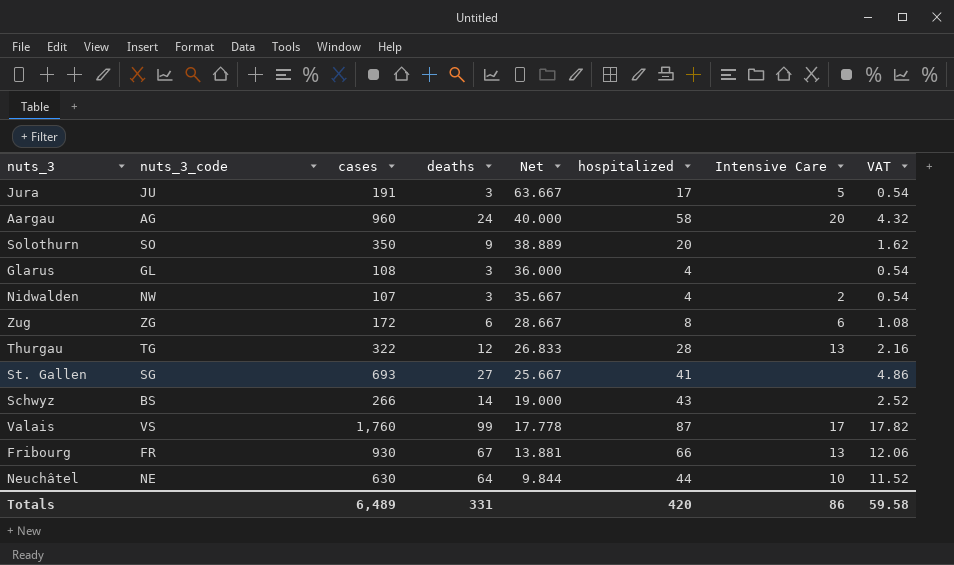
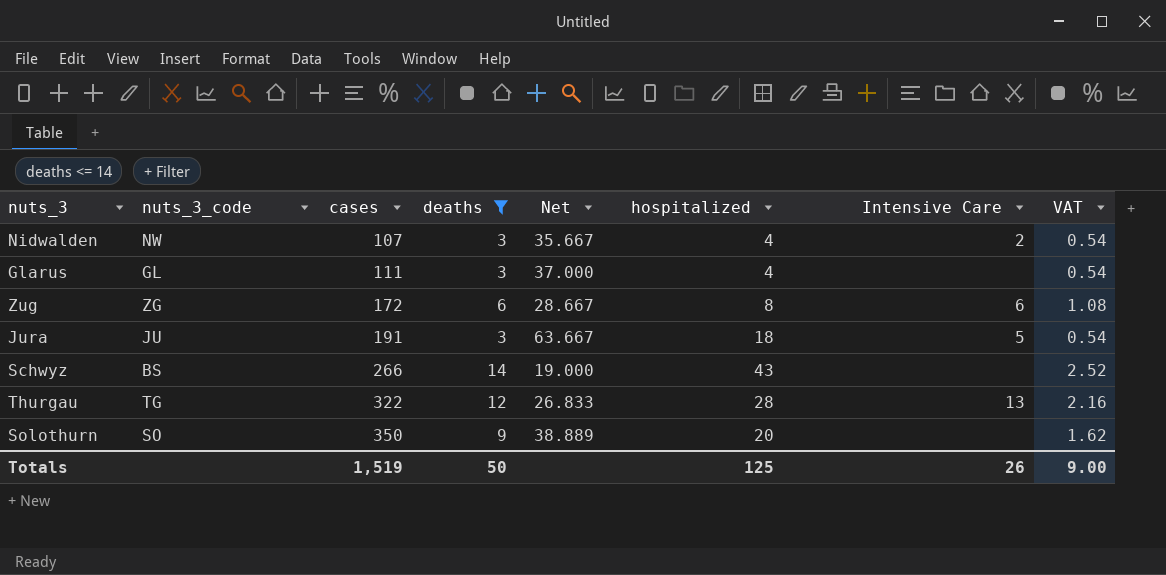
filter: none -> deaths <= 14
row order: Net descending -> cases ascending
Glarus | cases: 108 -> 111
Glarus | Net: 36.000 -> 37.000
Jura | hospitalized: 17 -> 18
Totals | cases: 6,489 -> 1,519
Totals | deaths: 331 -> 50
Totals | hospitalized: 420 -> 125
Totals | Intensive Care: 86 -> 26
Totals | VAT: 59.58 -> 9.00

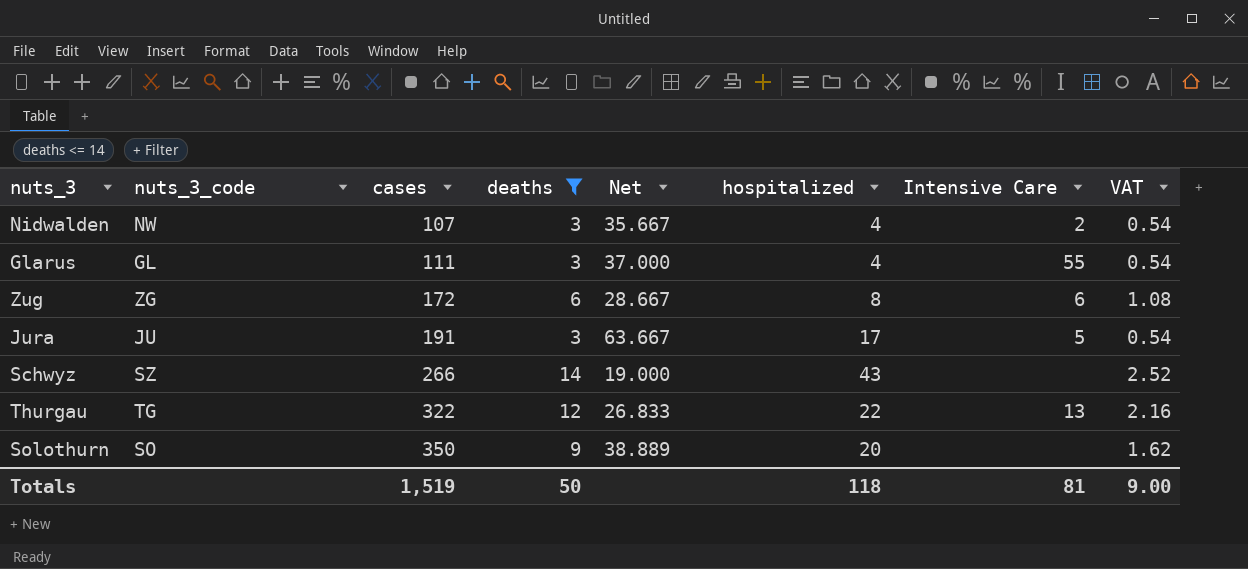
Glarus | Intensive Care: none -> 55
Jura | hospitalized: 18 -> 17
Schwyz | nuts_3_code: BS -> SZ
Thurgau | hospitalized: 28 -> 22
Totals | hospitalized: 125 -> 118
Totals | Intensive Care: 26 -> 81

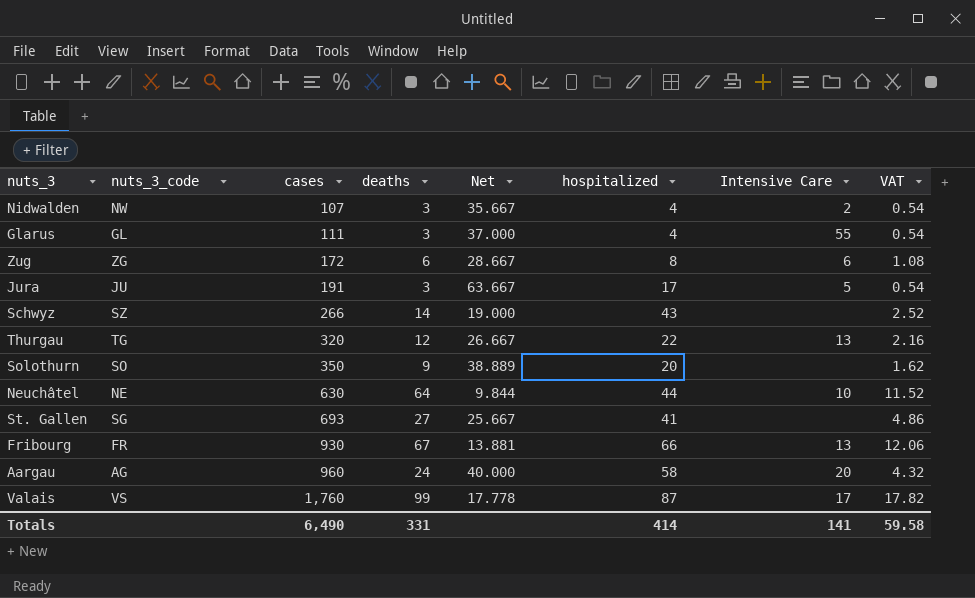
filter: deaths <= 14 -> none
Thurgau | cases: 322 -> 320
Thurgau | Net: 26.833 -> 26.667
Totals | cases: 1,519 -> 6,490
Totals | deaths: 50 -> 331
Totals | hospitalized: 118 -> 414
Totals | Intensive Care: 81 -> 141
Totals | VAT: 9.00 -> 59.58

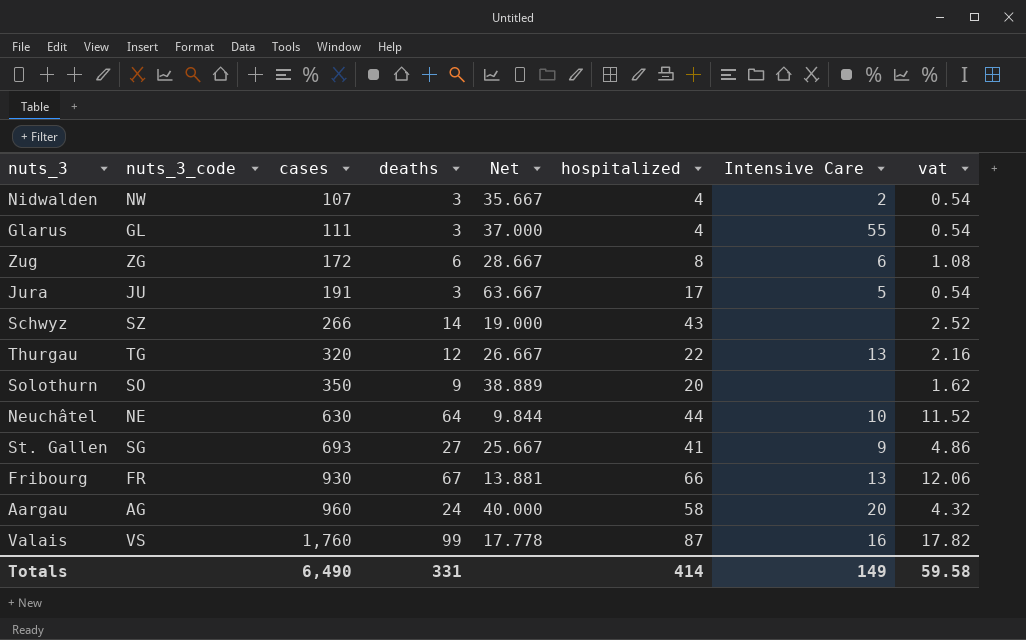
column name: VAT -> vat
St. Gallen | Intensive Care: none -> 9
Valais | Intensive Care: 17 -> 16
Totals | Intensive Care: 141 -> 149

